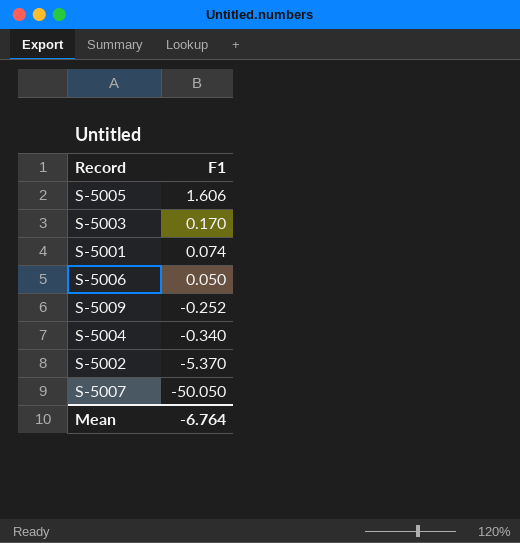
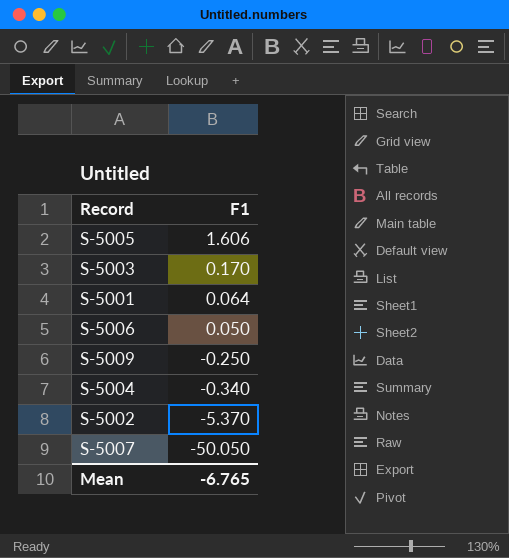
S-5001 | F1: 0.074 -> 0.064
S-5009 | F1: -0.252 -> -0.250
Mean | F1: -6.764 -> -6.765

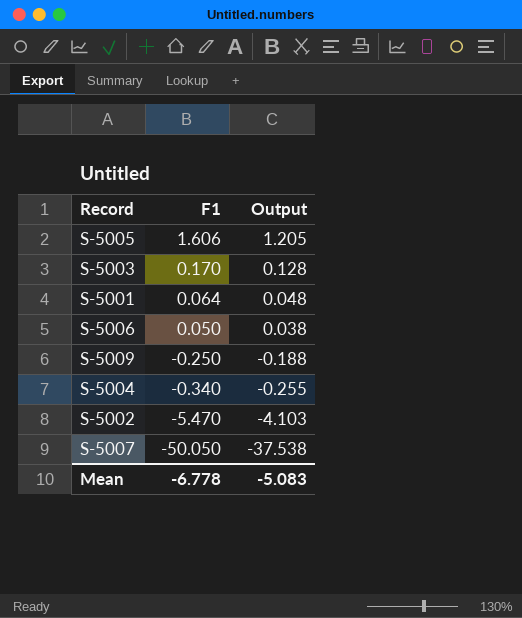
column Output | formula: none -> [F1] * 0.75
S-5002 | F1: -5.370 -> -5.470
Mean | F1: -6.765 -> -6.778

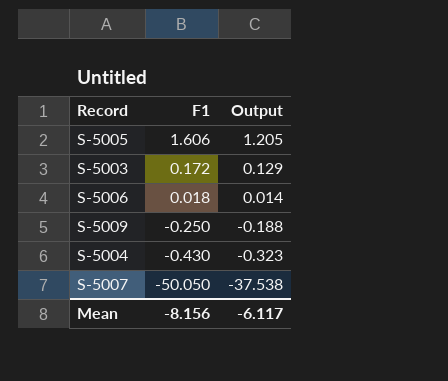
row S-5001: 0.064 | 0.048 -> none
row S-5002: -5.470 | -4.103 -> none
S-5003 | F1: 0.170 -> 0.172
S-5003 | Output: 0.128 -> 0.129
S-5006 | F1: 0.050 -> 0.018
S-5006 | Output: 0.038 -> 0.014
S-5004 | F1: -0.340 -> -0.430
S-5004 | Output: -0.255 -> -0.323
Mean | F1: -6.778 -> -8.156
Mean | Output: -5.083 -> -6.117

